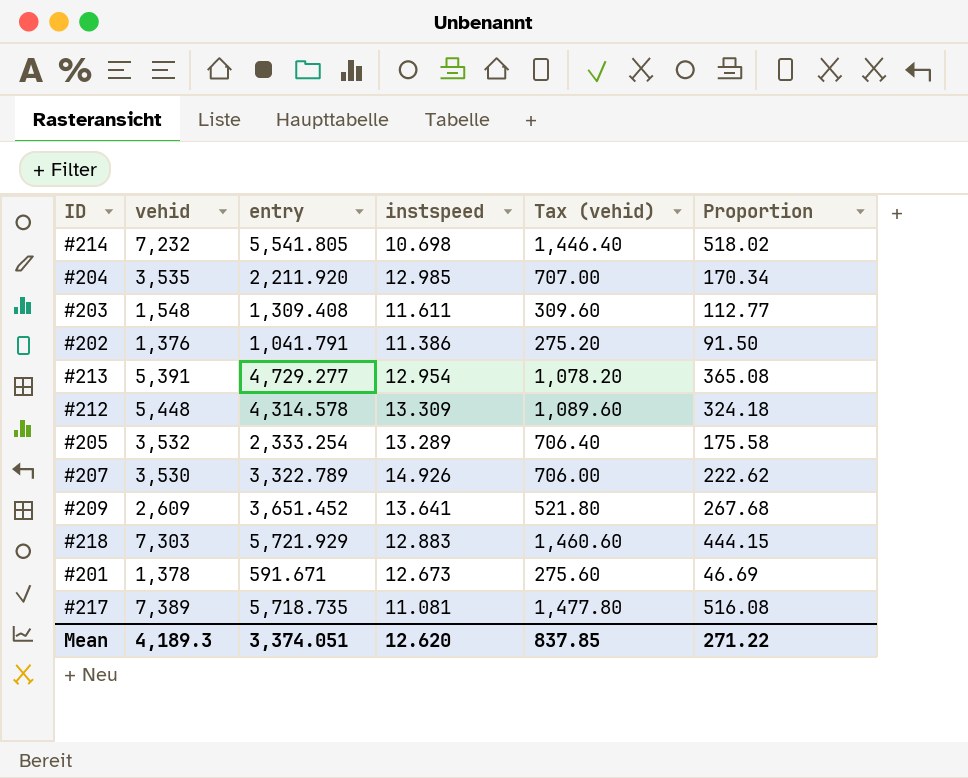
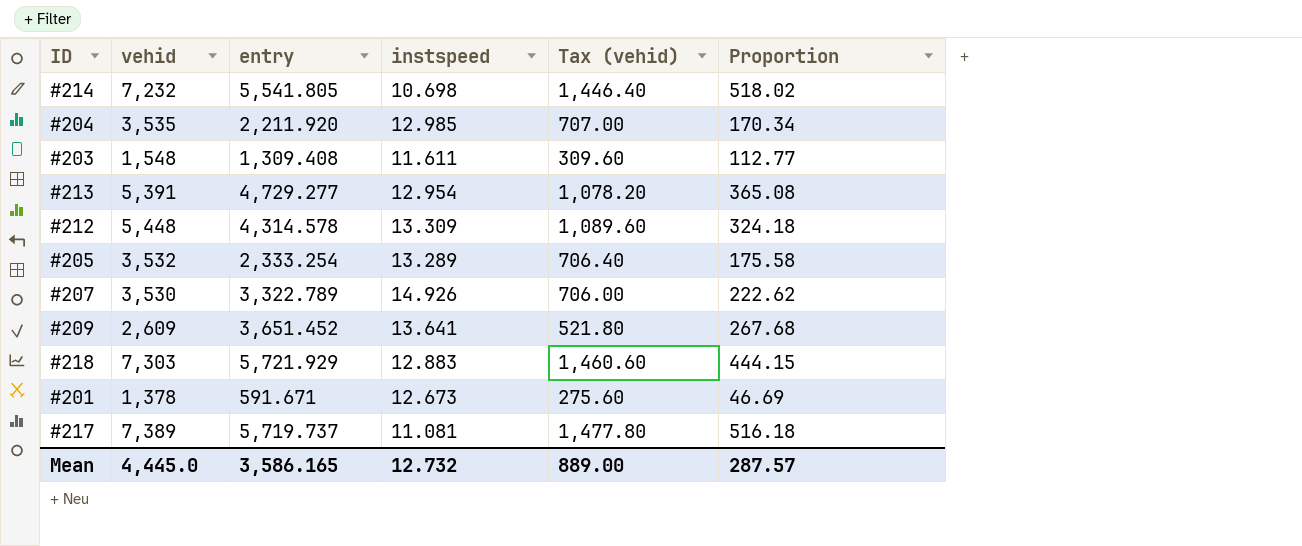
row #202: 1,376 | 1,041.791 | 11.386 | 275.20 | 91.50 -> none
#217 | entry: 5,718.735 -> 5,719.737
#217 | Proportion: 516.08 -> 516.18
Mean | vehid: 4,189.3 -> 4,445.0
Mean | entry: 3,374.051 -> 3,586.165
Mean | instspeed: 12.620 -> 12.732
Mean | Tax (vehid): 837.85 -> 889.00
Mean | Proportion: 271.22 -> 287.57

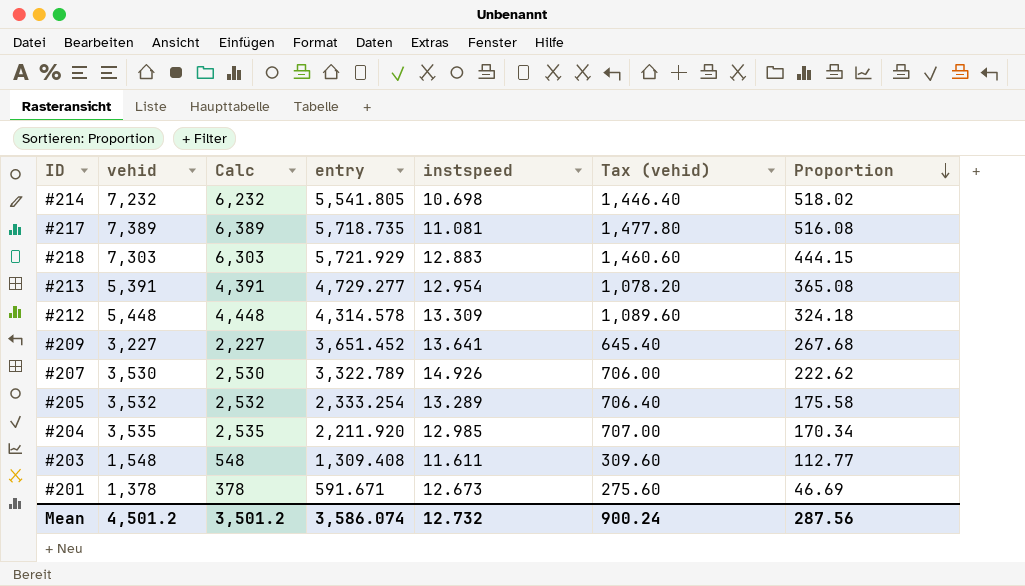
row order: none -> Proportion descending
column Calc | formula: none -> [vehid] - 1000
#217 | entry: 5,719.737 -> 5,718.735
#217 | Proportion: 516.18 -> 516.08
#209 | vehid: 2,609 -> 3,227
#209 | Tax (vehid): 521.80 -> 645.40
Mean | vehid: 4,445.0 -> 4,501.2
Mean | entry: 3,586.165 -> 3,586.074
Mean | Tax (vehid): 889.00 -> 900.24
Mean | Proportion: 287.57 -> 287.56

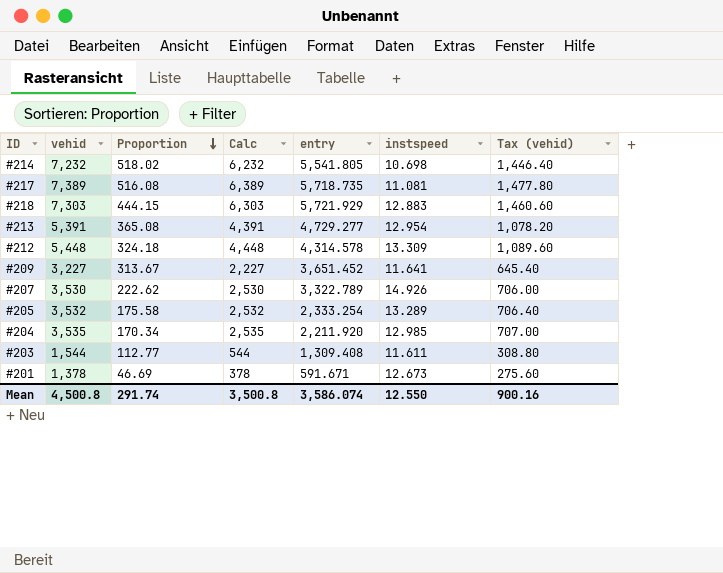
column Proportion | position: 7 -> 3
#209 | Proportion: 267.68 -> 313.67
#209 | instspeed: 13.641 -> 11.641
#203 | vehid: 1,548 -> 1,544
#203 | Calc: 548 -> 544
#203 | Tax (vehid): 309.60 -> 308.80
Mean | vehid: 4,501.2 -> 4,500.8
Mean | Proportion: 287.56 -> 291.74
Mean | Calc: 3,501.2 -> 3,500.8
Mean | instspeed: 12.732 -> 12.550
Mean | Tax (vehid): 900.24 -> 900.16

